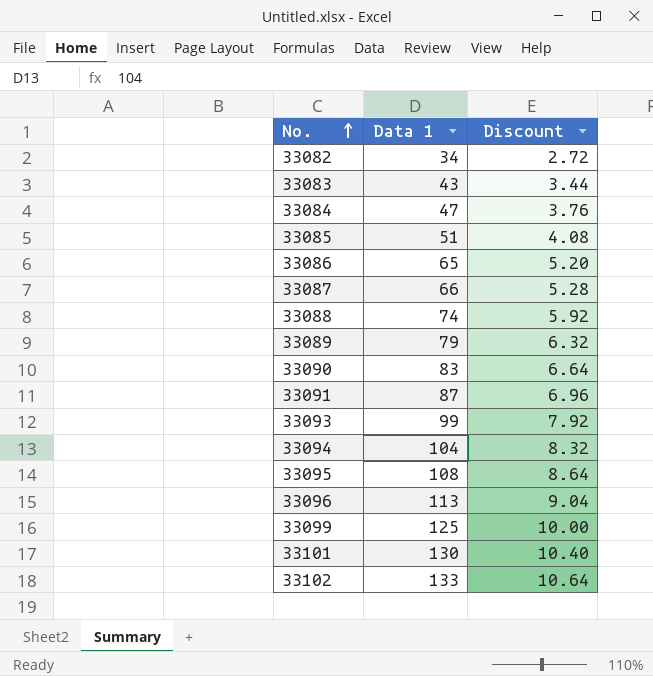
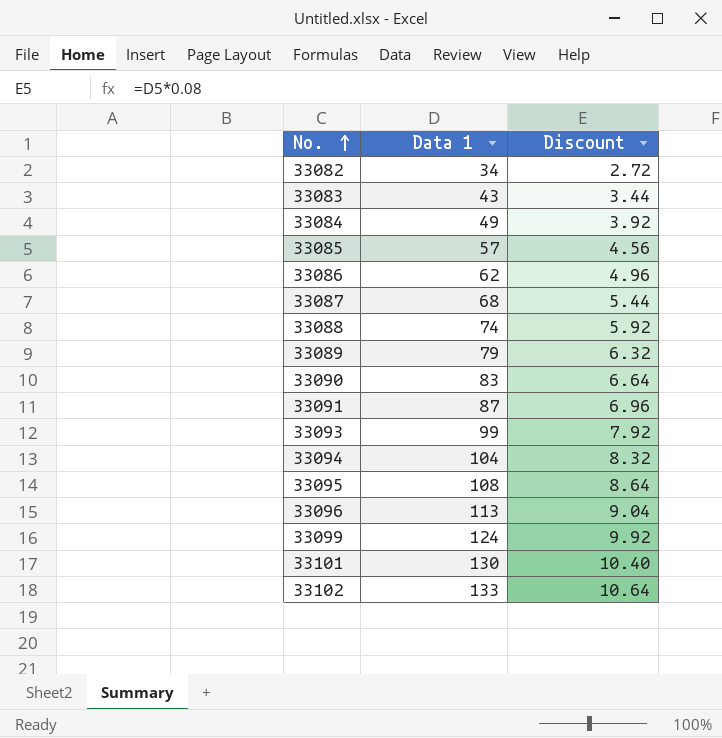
33084 | Data 1: 47 -> 49
33084 | Discount: 3.76 -> 3.92
33085 | Data 1: 51 -> 57
33085 | Discount: 4.08 -> 4.56
33086 | Data 1: 65 -> 62
33086 | Discount: 5.20 -> 4.96
33087 | Data 1: 66 -> 68
33087 | Discount: 5.28 -> 5.44
33099 | Data 1: 125 -> 124
33099 | Discount: 10.00 -> 9.92

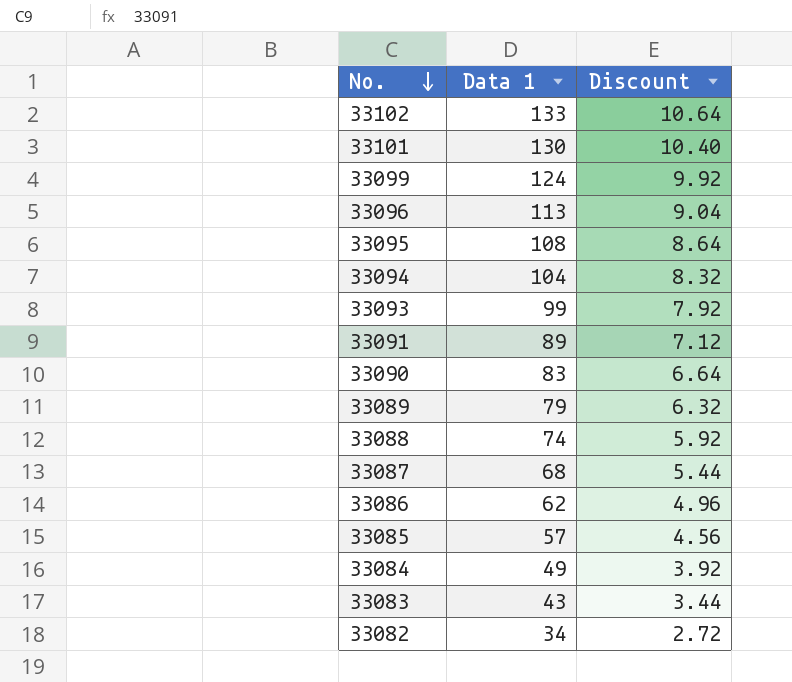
row order: No. ascending -> No. descending
33091 | Data 1: 87 -> 89
33091 | Discount: 6.96 -> 7.12

